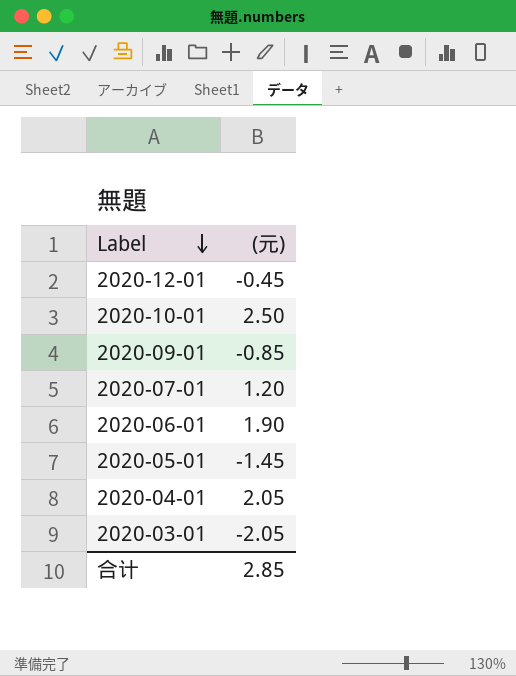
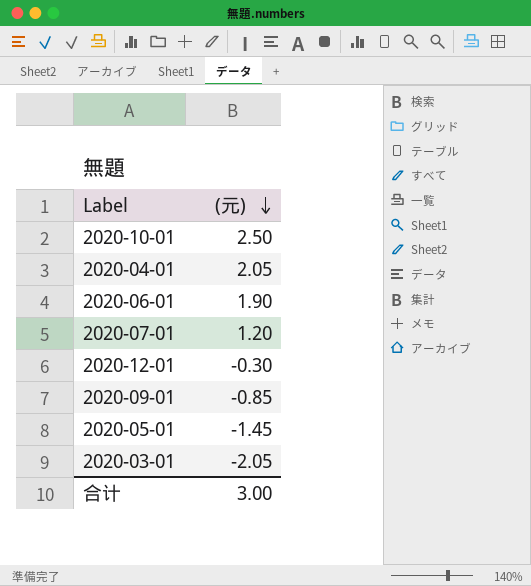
row order: Label descending -> (元) descending
2020-12-01 | (元): -0.45 -> -0.30
合计 | (元): 2.85 -> 3.00

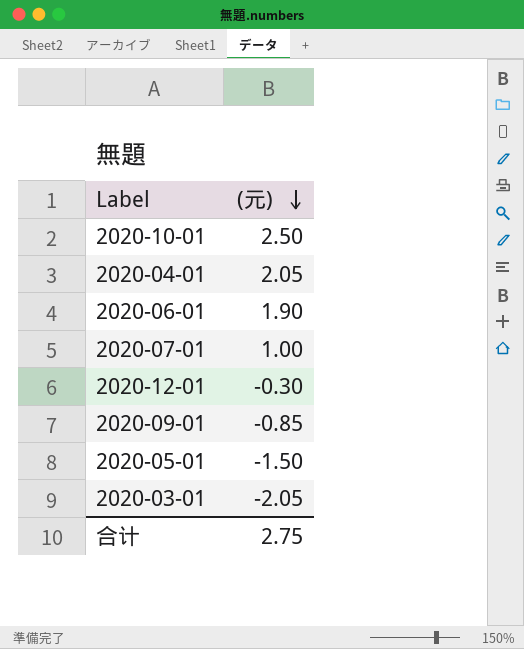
2020-07-01 | (元): 1.20 -> 1.00
2020-05-01 | (元): -1.45 -> -1.50
合计 | (元): 3.00 -> 2.75

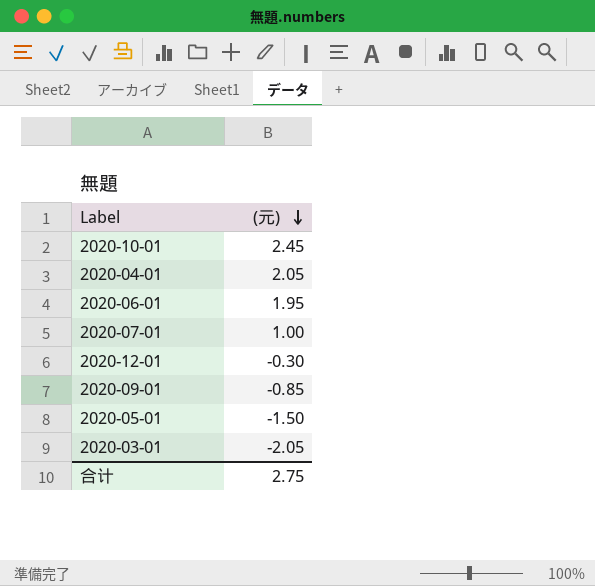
2020-10-01 | (元): 2.50 -> 2.45
2020-06-01 | (元): 1.90 -> 1.95

